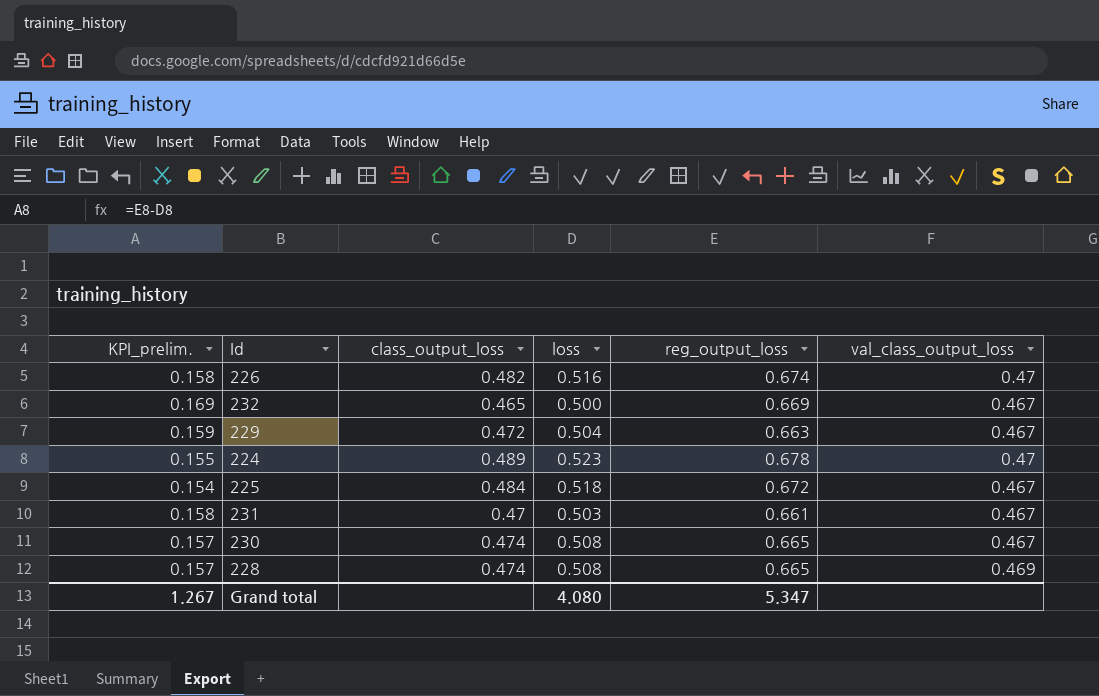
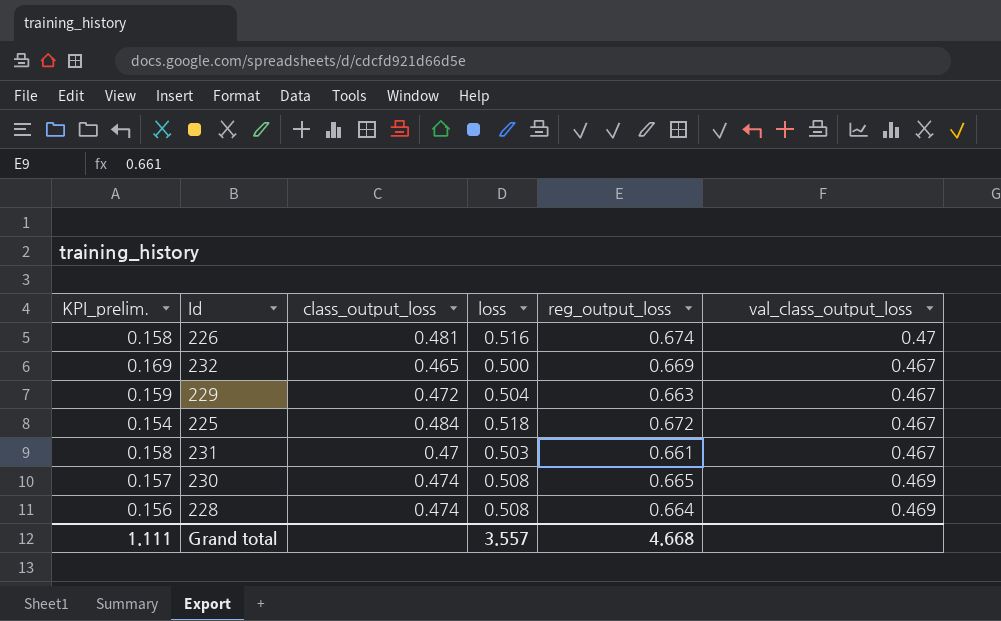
row 224: 0.155 | 0.489 | 0.523 | 0.678 | 0.47 -> none
226 | class_output_loss: 0.482 -> 0.481
230 | val_class_output_loss: 0.467 -> 0.469
228 | KPI_prelim.: 0.157 -> 0.156
228 | reg_output_loss: 0.665 -> 0.664
Grand total | KPI_prelim.: 1.267 -> 1.111
Grand total | loss: 4.080 -> 3.557
Grand total | reg_output_loss: 5.347 -> 4.668

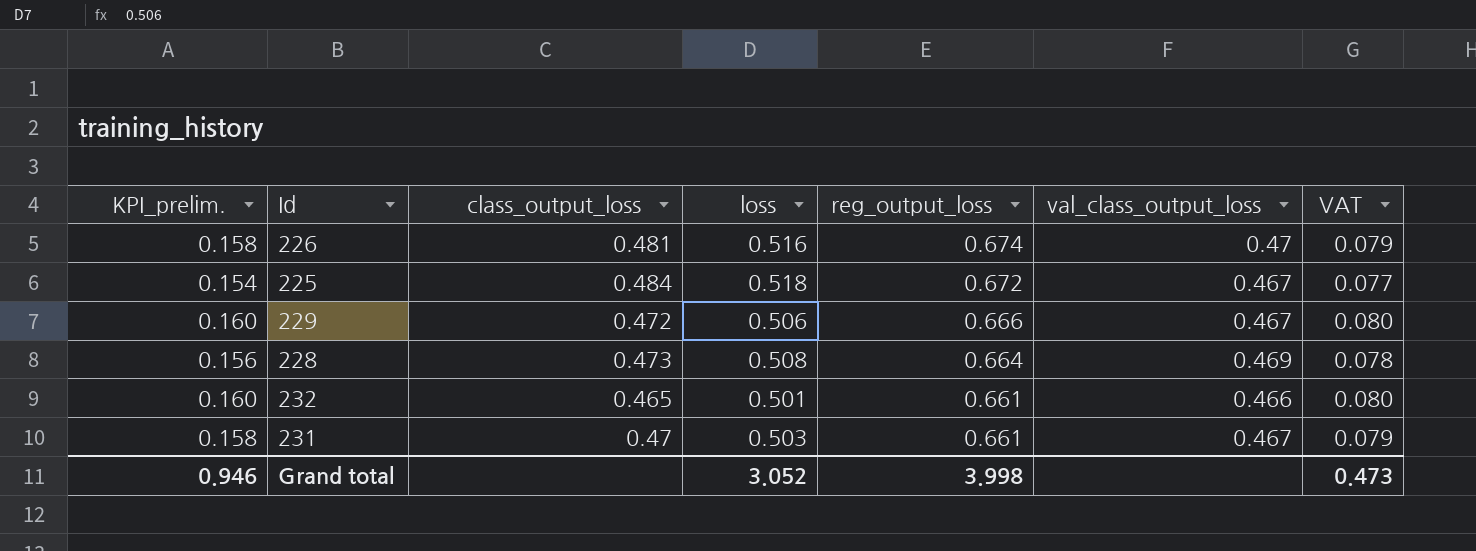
row order: none -> reg_output_loss descending
column VAT | formula: none -> [KPI_prelim.] * 0.5
row 230: 0.157 | 0.474 | 0.508 | 0.665 | 0.469 -> none
229 | KPI_prelim.: 0.159 -> 0.160
229 | loss: 0.504 -> 0.506
229 | reg_output_loss: 0.663 -> 0.666
228 | class_output_loss: 0.474 -> 0.473
232 | KPI_prelim.: 0.169 -> 0.160
232 | loss: 0.500 -> 0.501
232 | reg_output_loss: 0.669 -> 0.661
232 | val_class_output_loss: 0.467 -> 0.466
Grand total | KPI_prelim.: 1.111 -> 0.946
Grand total | loss: 3.557 -> 3.052
Grand total | reg_output_loss: 4.668 -> 3.998

